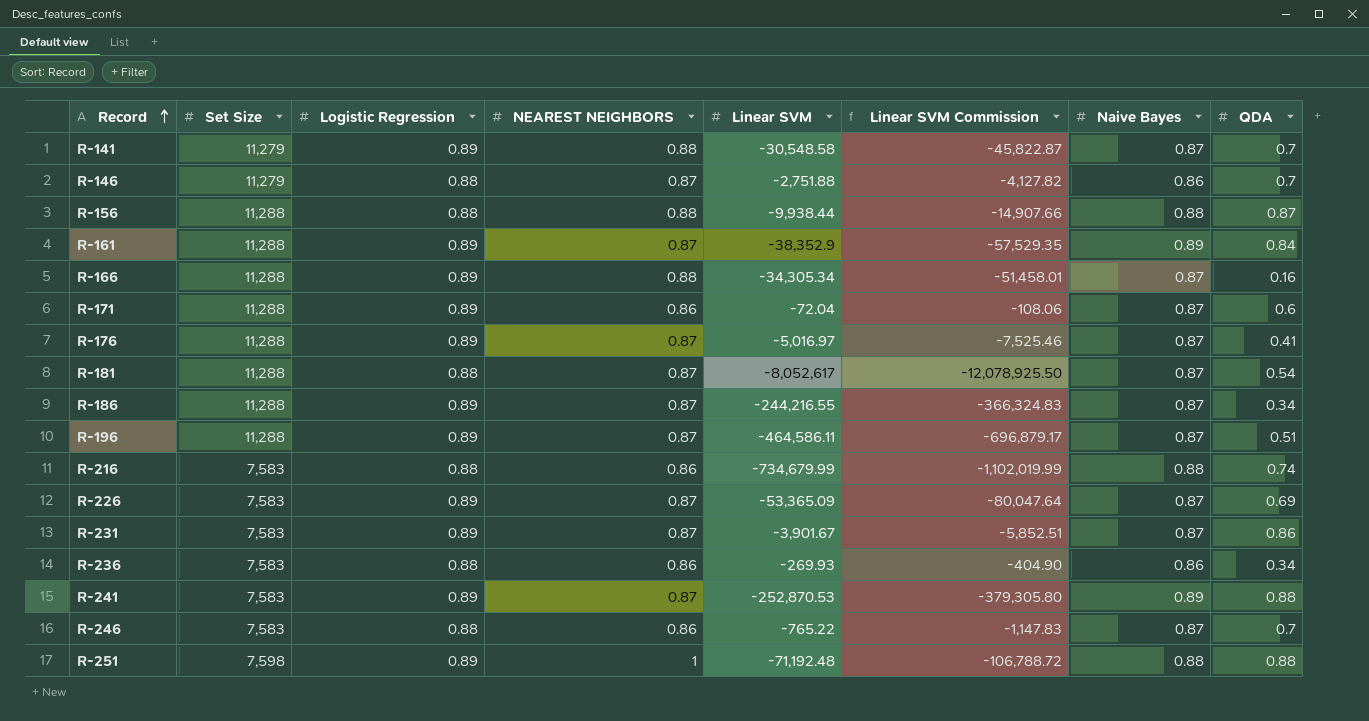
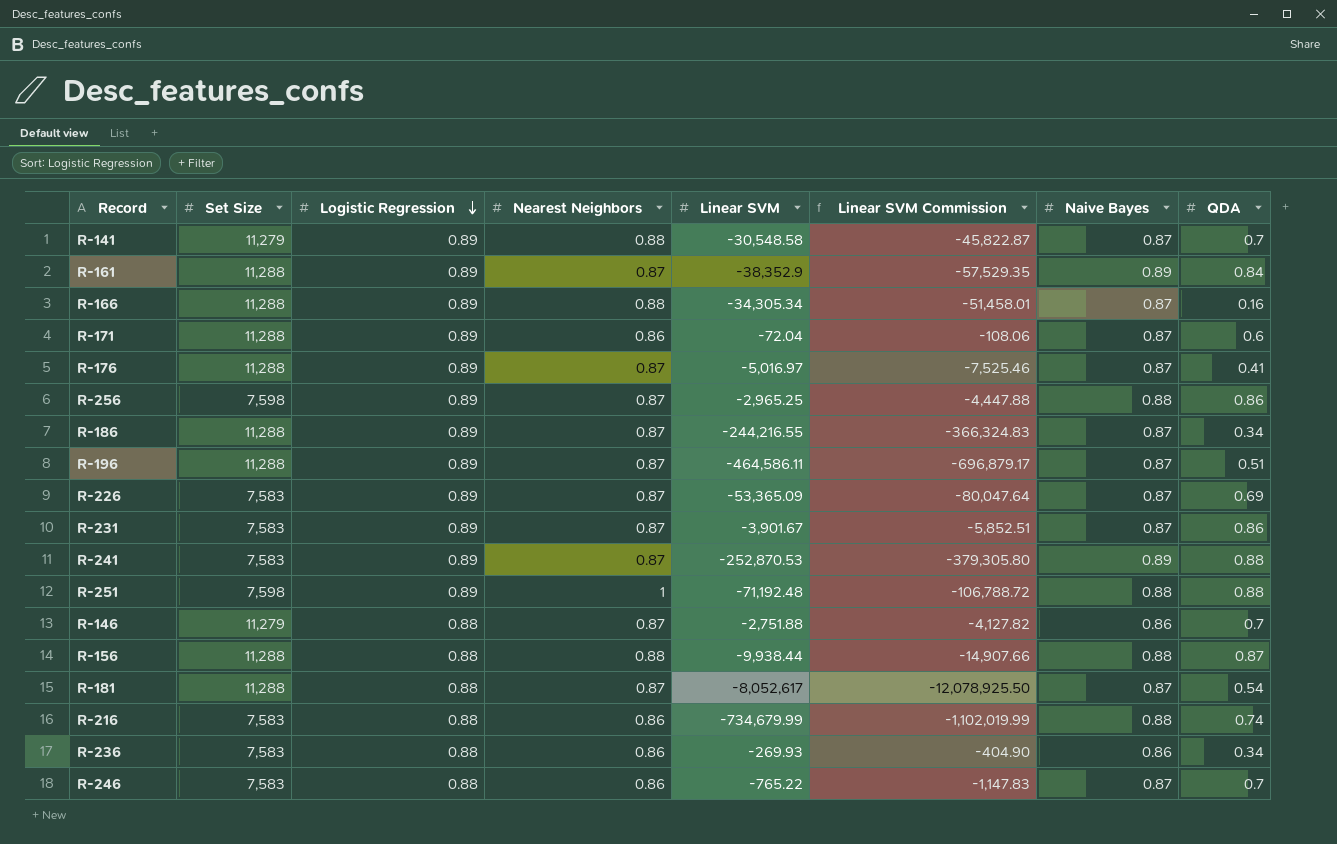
row order: Record ascending -> Logistic Regression descending
column name: NEAREST NEIGHBORS -> Nearest Neighbors
row R-256: none -> 7,598 | 0.89 | 0.87 | -2,965.25 | -4,447.88 | 0.88 | 0.86

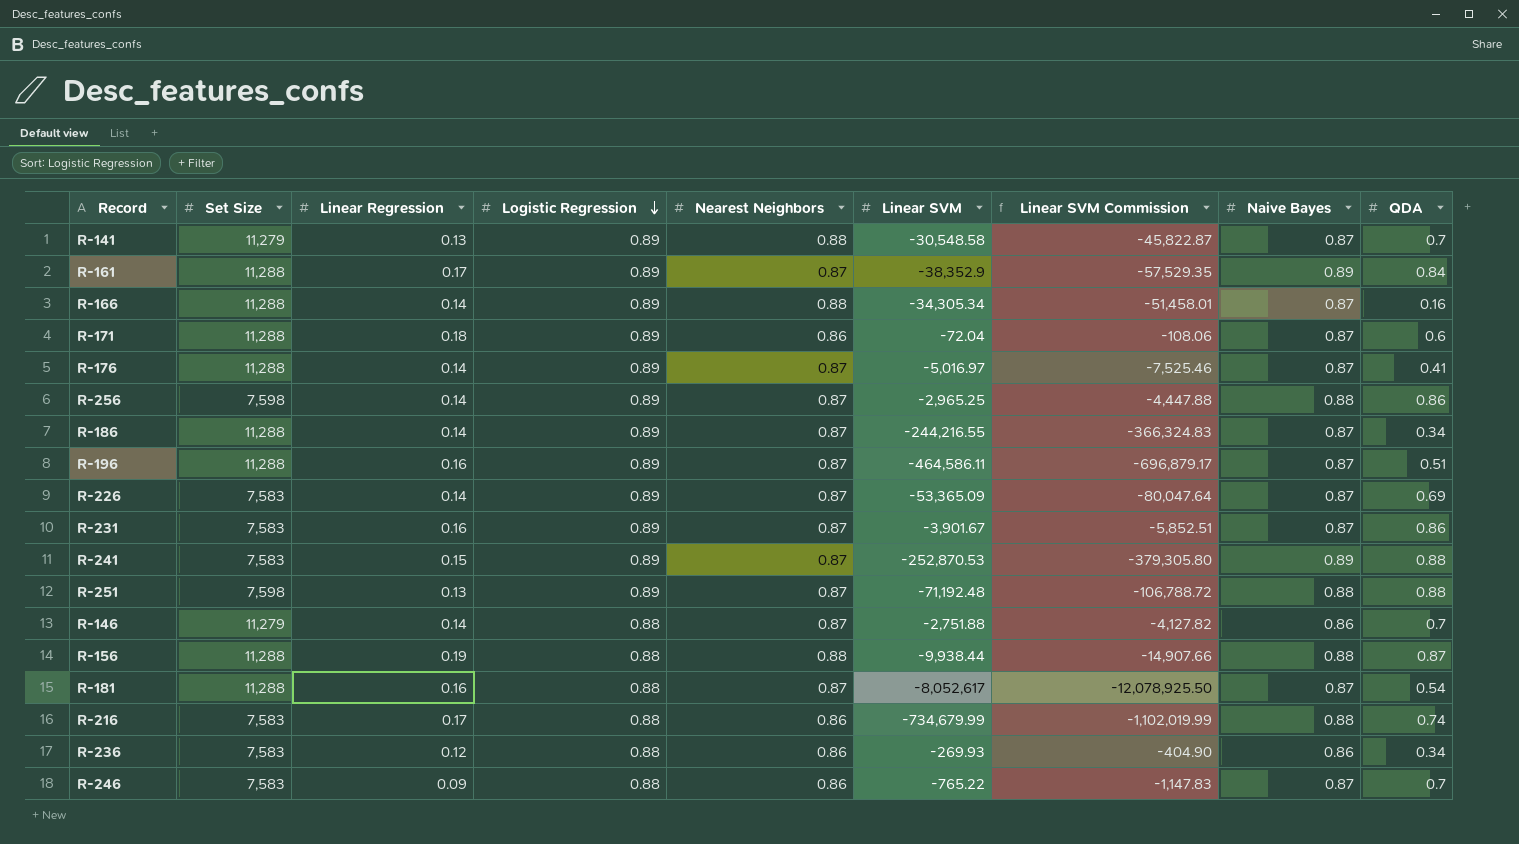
column Linear Regression | position: none -> 3
R-251 | Nearest Neighbors: 1 -> 0.87

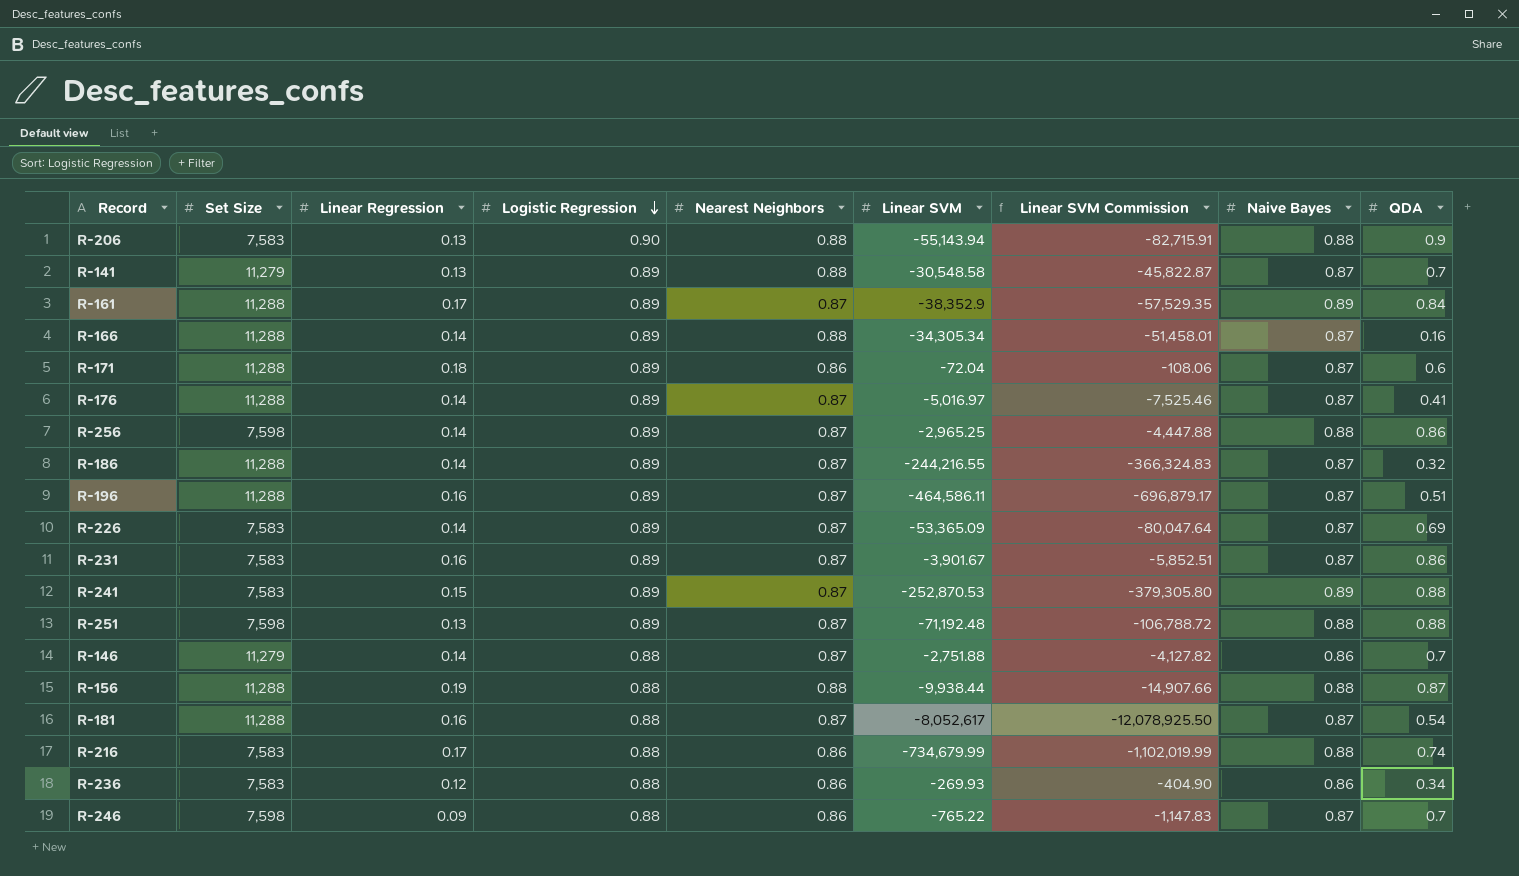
row R-206: none -> 7,583 | 0.13 | 0.90 | 0.88 | -55,143.94 | -82,715.91 | 0.88 | 0.9
R-186 | QDA: 0.34 -> 0.32
R-246 | Set Size: 7,583 -> 7,598

